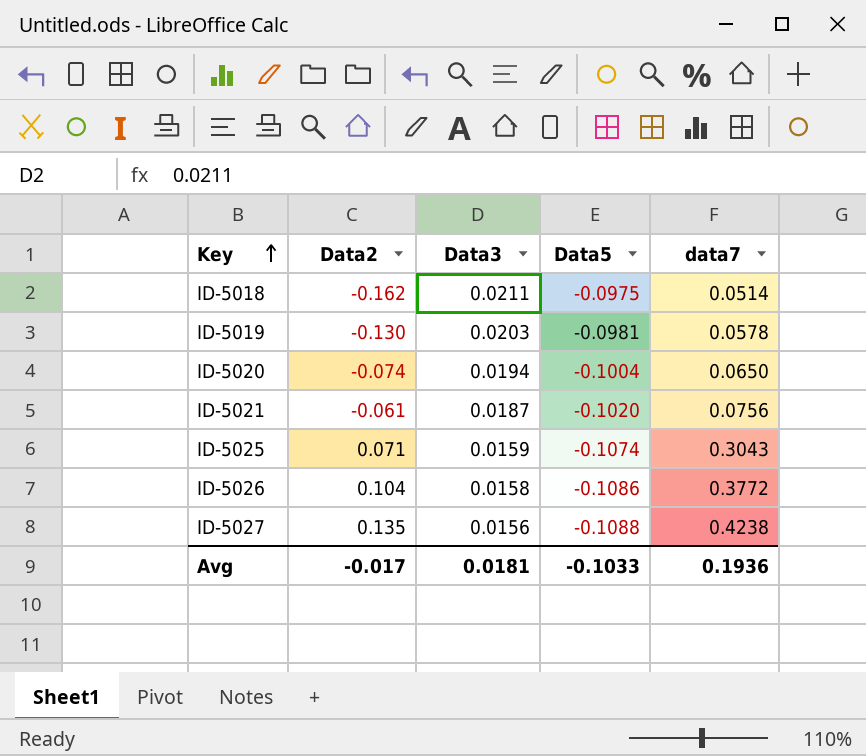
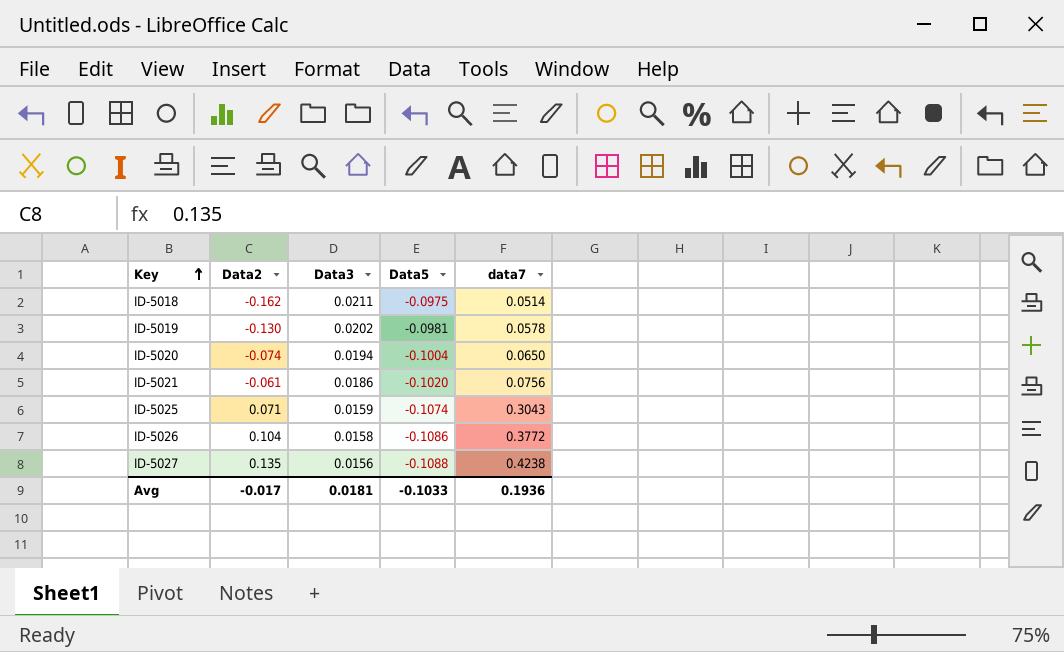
ID-5019 | Data3: 0.0203 -> 0.0202
ID-5021 | Data3: 0.0187 -> 0.0186

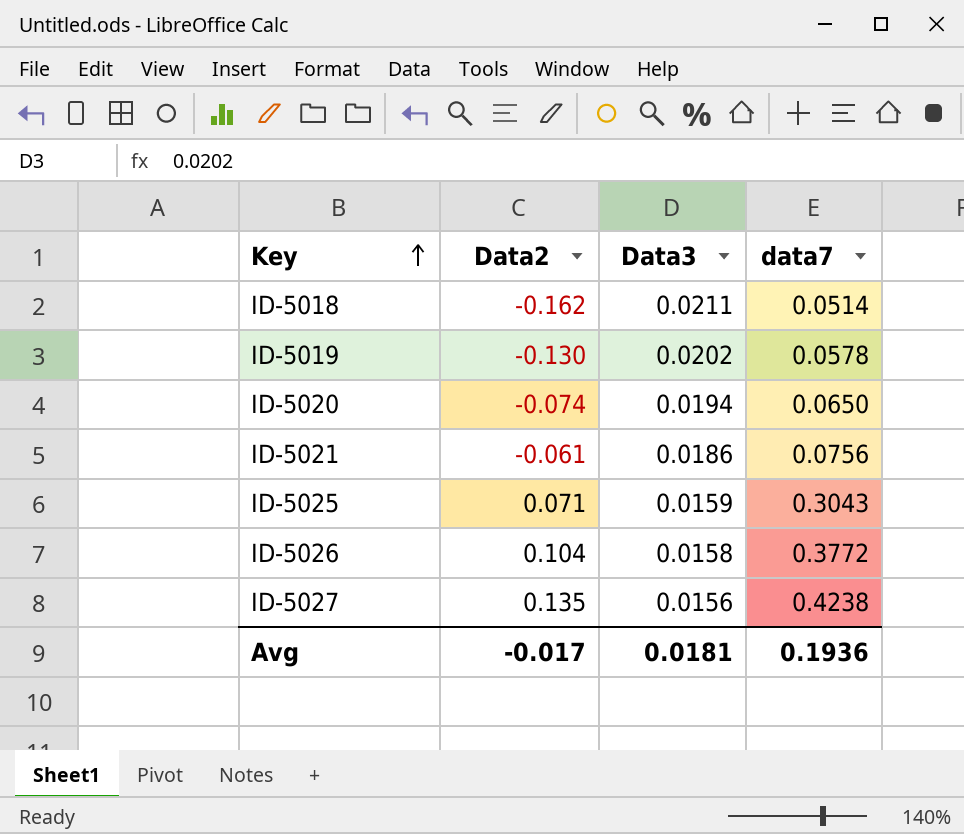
column Data5 | position: 4 -> none

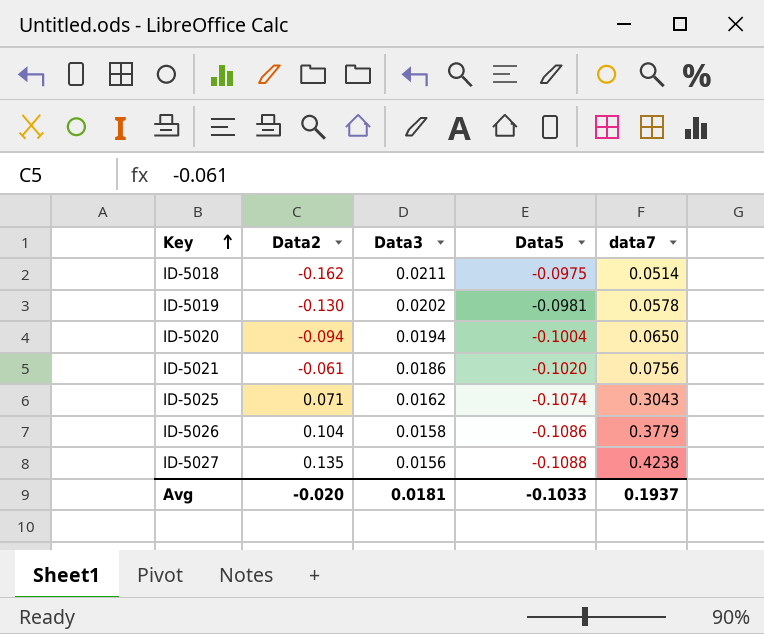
column Data5 | position: none -> 4
ID-5020 | Data2: -0.074 -> -0.094
ID-5025 | Data3: 0.0159 -> 0.0162
ID-5026 | data7: 0.3772 -> 0.3779
Avg | Data2: -0.017 -> -0.020
Avg | data7: 0.1936 -> 0.1937

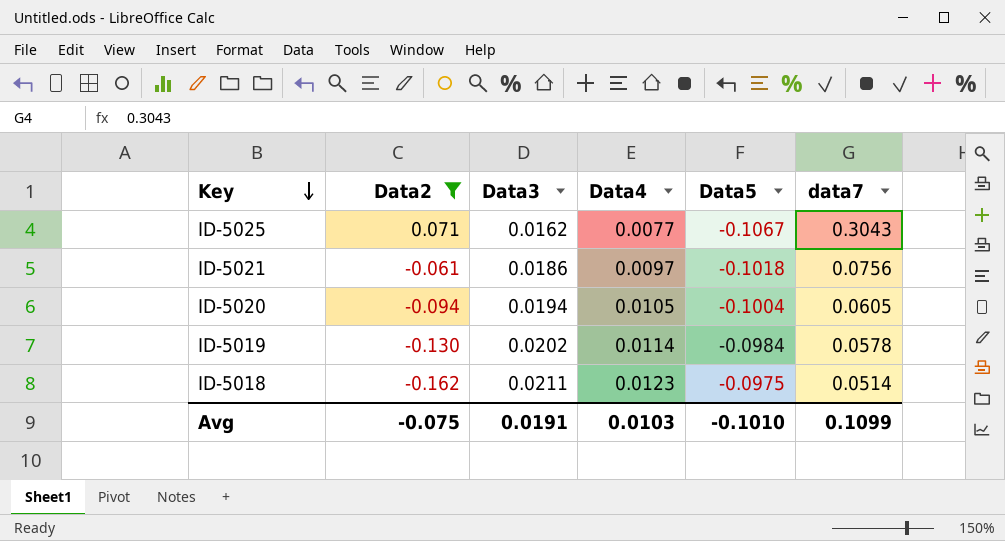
filter: none -> Data2 <= 0.071
row order: Key ascending -> Key descending
column Data4 | position: none -> 4
ID-5025 | Data5: -0.1074 -> -0.1067
ID-5021 | Data5: -0.1020 -> -0.1018
ID-5020 | data7: 0.0650 -> 0.0605
ID-5019 | Data5: -0.0981 -> -0.0984
Avg | Data2: -0.020 -> -0.075
Avg | Data3: 0.0181 -> 0.0191
Avg | Data5: -0.1033 -> -0.1010
Avg | data7: 0.1937 -> 0.1099

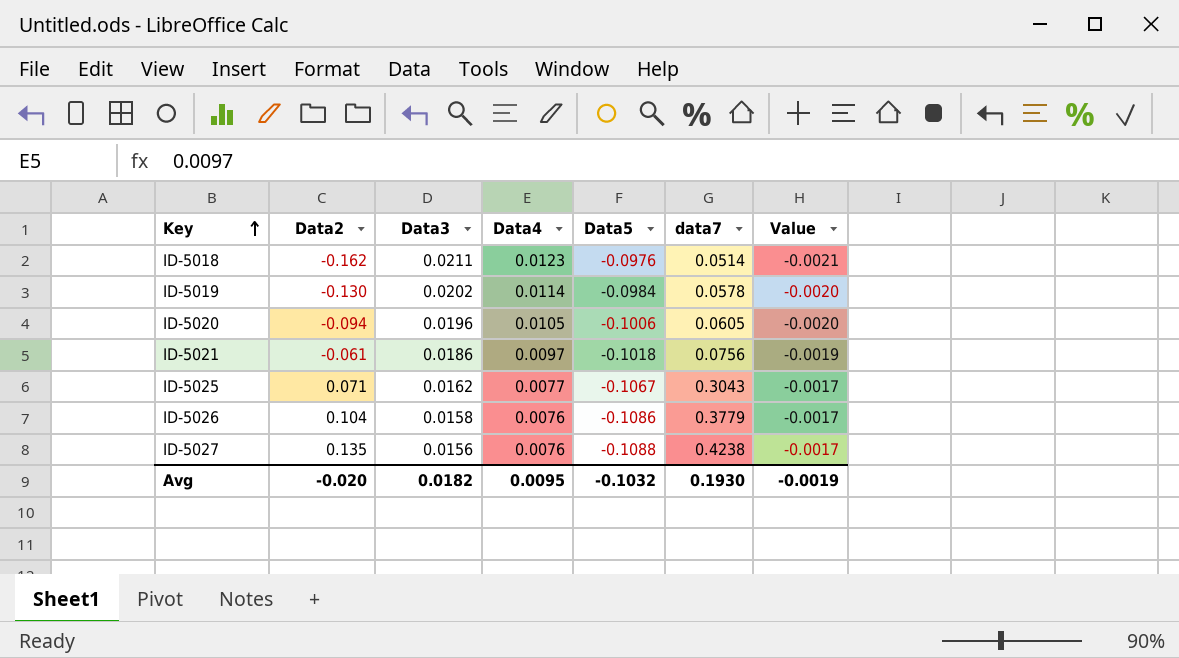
filter: Data2 <= 0.071 -> none
row order: Key descending -> Key ascending
column Value | formula: none -> [Data3] * [Data5]
ID-5018 | Data5: -0.0975 -> -0.0976
ID-5020 | Data3: 0.0194 -> 0.0196
ID-5020 | Data5: -0.1004 -> -0.1006
Avg | Data2: -0.075 -> -0.020
Avg | Data3: 0.0191 -> 0.0182
Avg | Data4: 0.0103 -> 0.0095
Avg | Data5: -0.1010 -> -0.1032
Avg | data7: 0.1099 -> 0.1930

